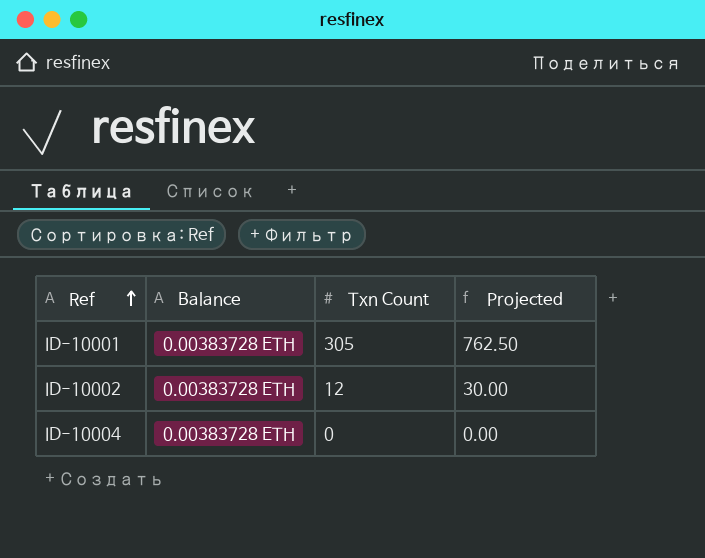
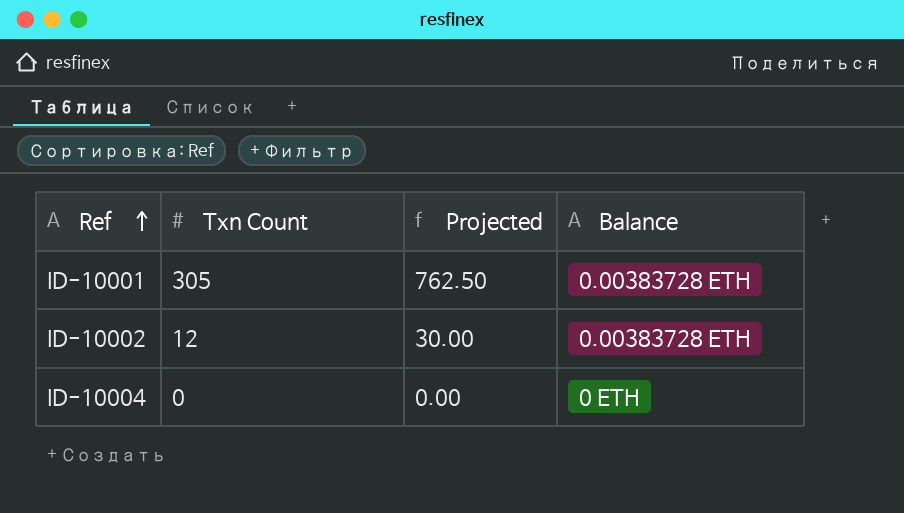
column Balance | position: 2 -> 4
ID-10004 | Balance: 0.00383728 ETH -> 0 ETH

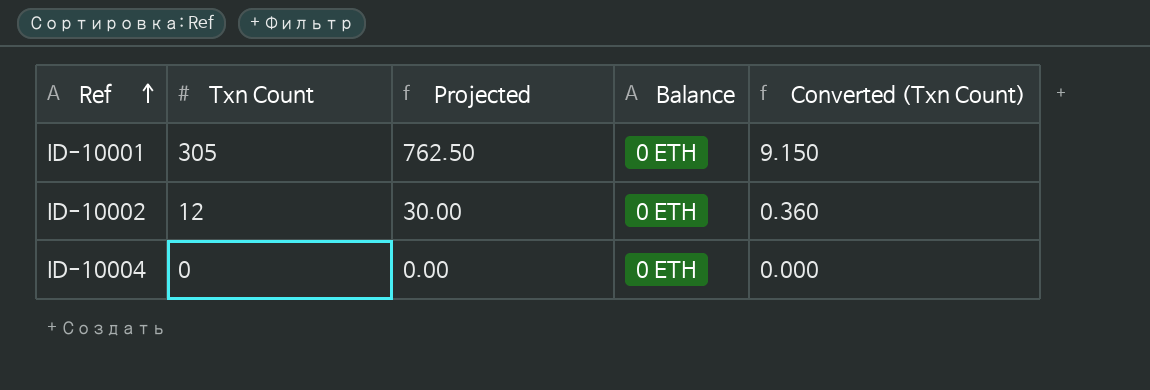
column Converted (Txn Count) | formula: none -> [Txn Count] * 0.03
ID-10001 | Balance: 0.00383728 ETH -> 0 ETH
ID-10002 | Balance: 0.00383728 ETH -> 0 ETH

